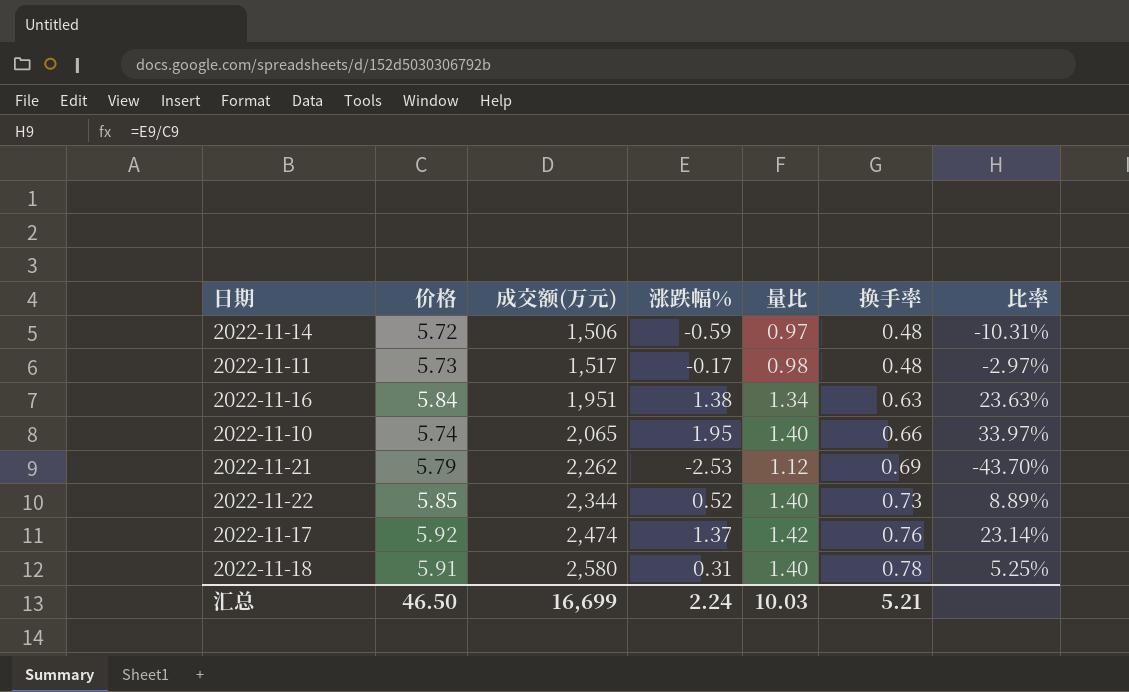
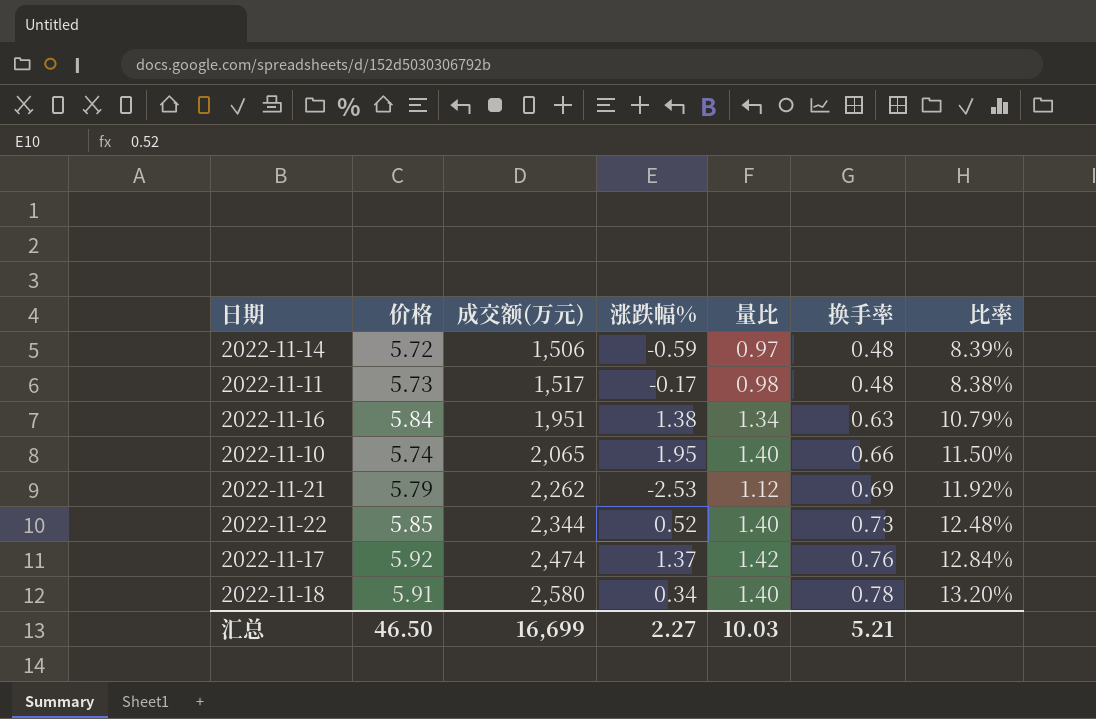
column 比率 | formula: [涨跌幅%] / [价格] -> [换手率] / [价格]
2022-11-18 | 涨跌幅%: 0.31 -> 0.34
汇总 | 涨跌幅%: 2.24 -> 2.27

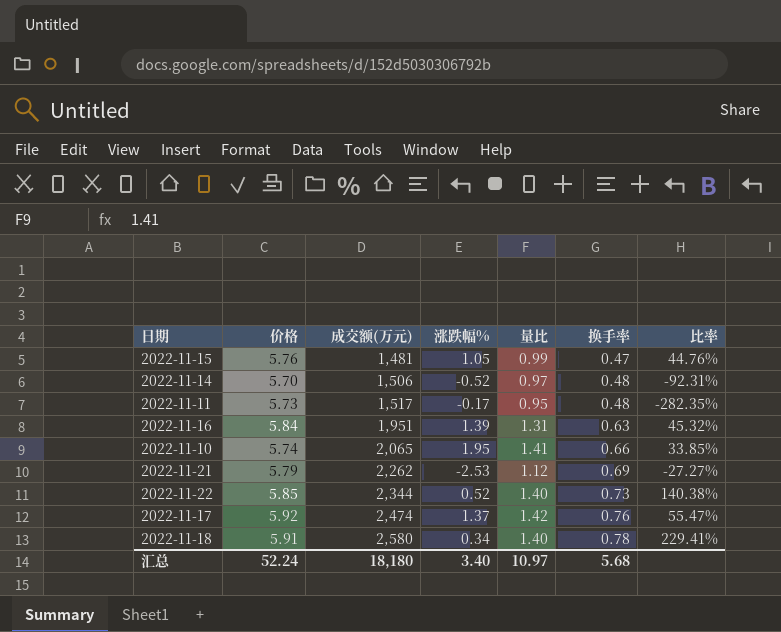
column 比率 | formula: [换手率] / [价格] -> [换手率] / [涨跌幅%]
row 2022-11-15: none -> 5.76 | 1,481 | 1.05 | 0.99 | 0.47 | 44.76%
2022-11-14 | 价格: 5.72 -> 5.70
2022-11-14 | 涨跌幅%: -0.59 -> -0.52
2022-11-11 | 量比: 0.98 -> 0.95
2022-11-16 | 涨跌幅%: 1.38 -> 1.39
2022-11-16 | 量比: 1.34 -> 1.31
2022-11-10 | 量比: 1.40 -> 1.41
汇总 | 价格: 46.50 -> 52.24
汇总 | 成交额(万元): 16,699 -> 18,180
汇总 | 涨跌幅%: 2.27 -> 3.40
汇总 | 量比: 10.03 -> 10.97
汇总 | 换手率: 5.21 -> 5.68

